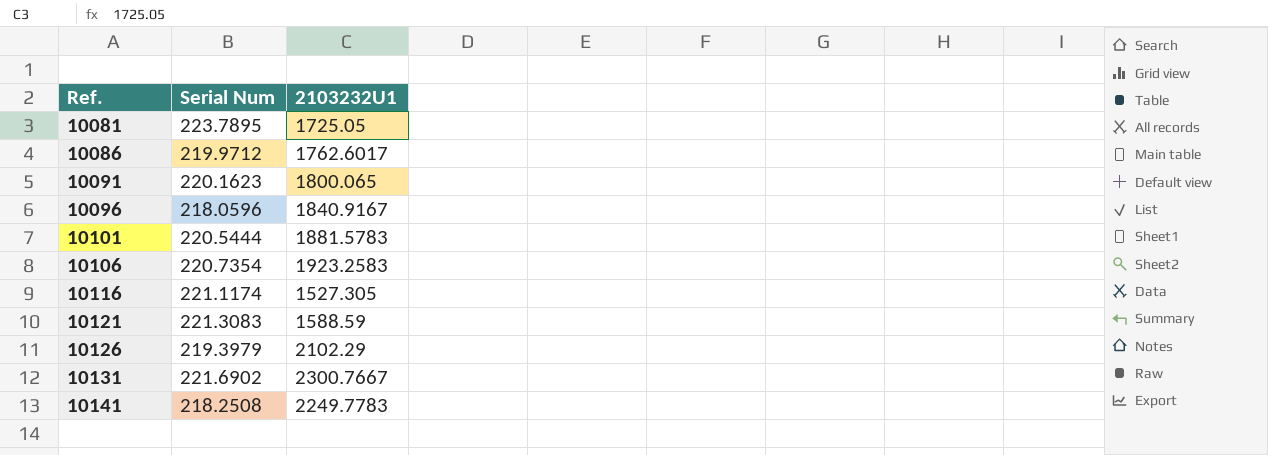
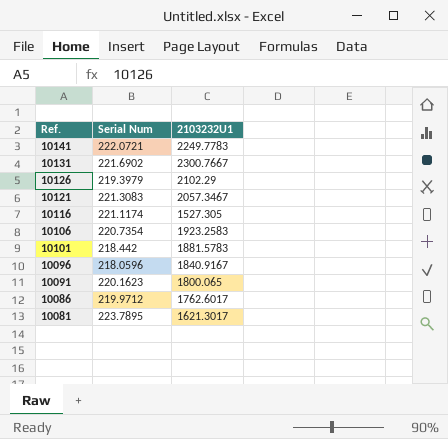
row order: Ref. ascending -> Ref. descending
10141 | Serial Num: 218.2508 -> 222.0721
10121 | 2103232U1: 1588.59 -> 2057.3467
10101 | Serial Num: 220.5444 -> 218.442
10081 | 2103232U1: 1725.05 -> 1621.3017

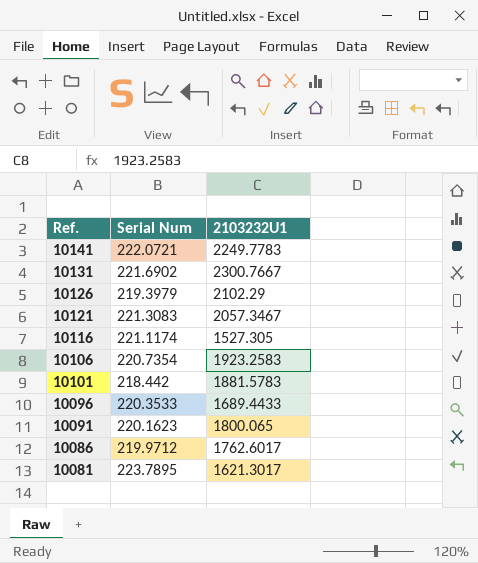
10096 | Serial Num: 218.0596 -> 220.3533
10096 | 2103232U1: 1840.9167 -> 1689.4433

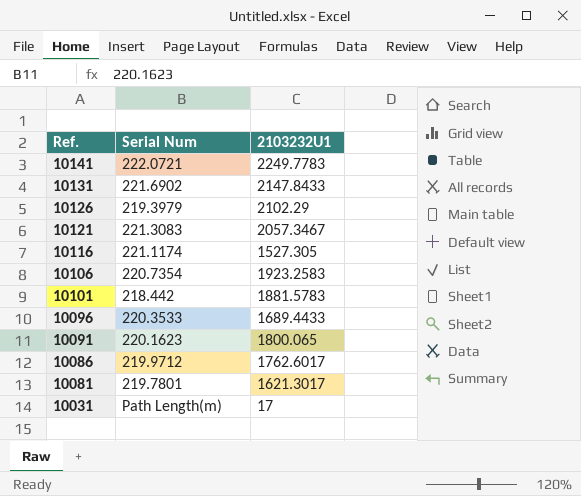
10131 | 2103232U1: 2300.7667 -> 2147.8433
10081 | Serial Num: 223.7895 -> 219.7801
row 10031: none -> Path Length(m) | 17

